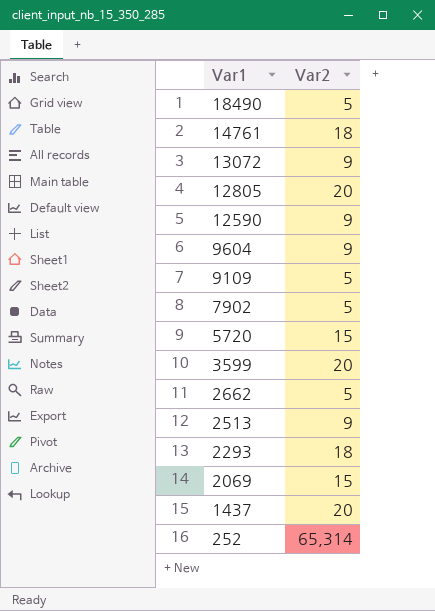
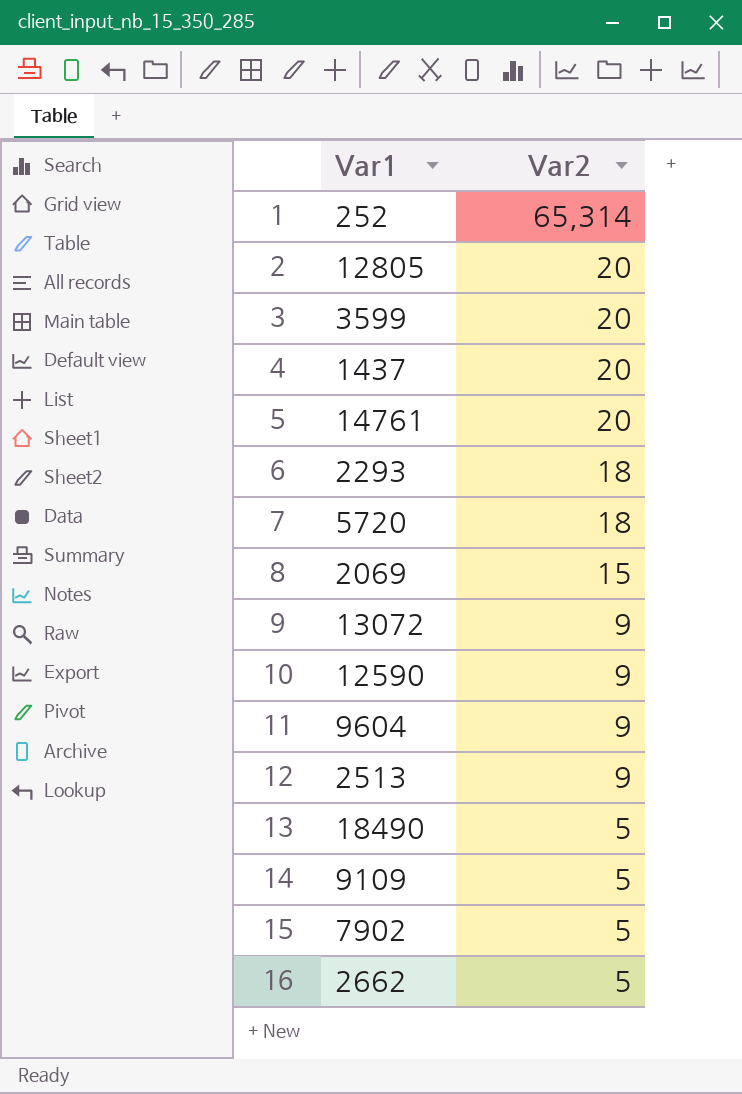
row order: Var1 descending -> Var2 descending
14761 | Var2: 18 -> 20
5720 | Var2: 15 -> 18

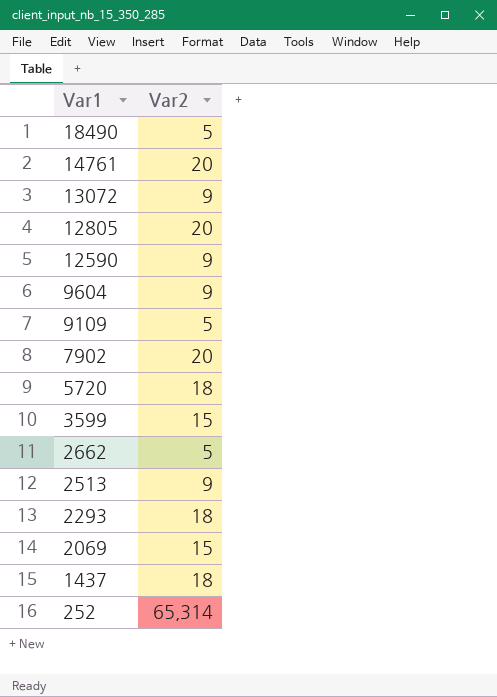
row order: Var2 descending -> Var1 descending
7902 | Var2: 5 -> 20
3599 | Var2: 20 -> 15
1437 | Var2: 20 -> 18

